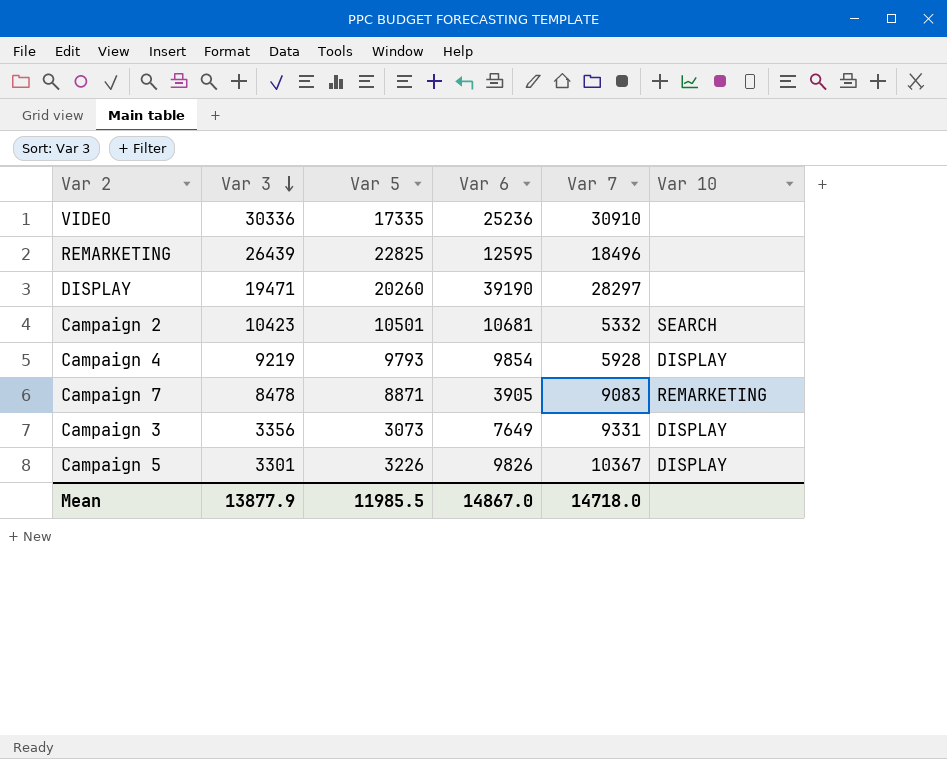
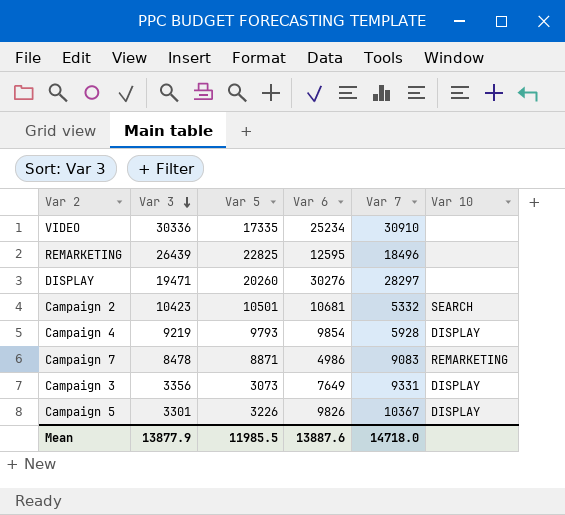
VIDEO | Var 6: 25236 -> 25234
DISPLAY | Var 6: 39190 -> 30276
Campaign 7 | Var 6: 3905 -> 4986
Mean | Var 6: 14867.0 -> 13887.6

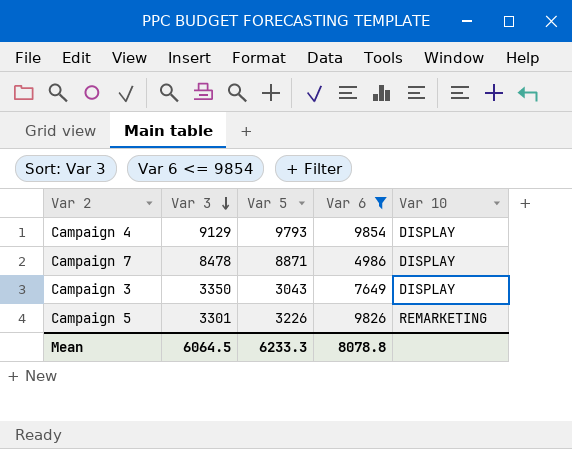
filter: none -> Var 6 <= 9854
column Var 7 | position: 5 -> none
Campaign 4 | Var 3: 9219 -> 9129
Campaign 7 | Var 10: REMARKETING -> DISPLAY
Campaign 3 | Var 3: 3356 -> 3350
Campaign 3 | Var 5: 3073 -> 3043
Campaign 5 | Var 10: DISPLAY -> REMARKETING
Mean | Var 3: 13877.9 -> 6064.5
Mean | Var 5: 11985.5 -> 6233.3
Mean | Var 6: 13887.6 -> 8078.8

